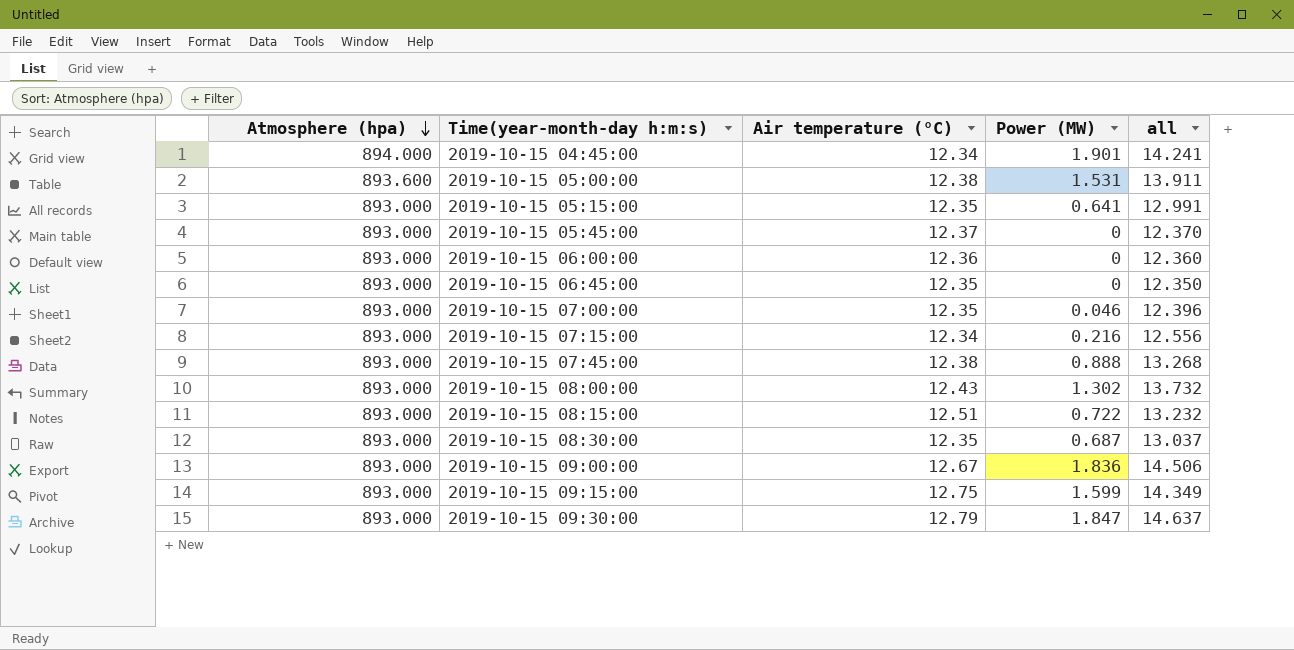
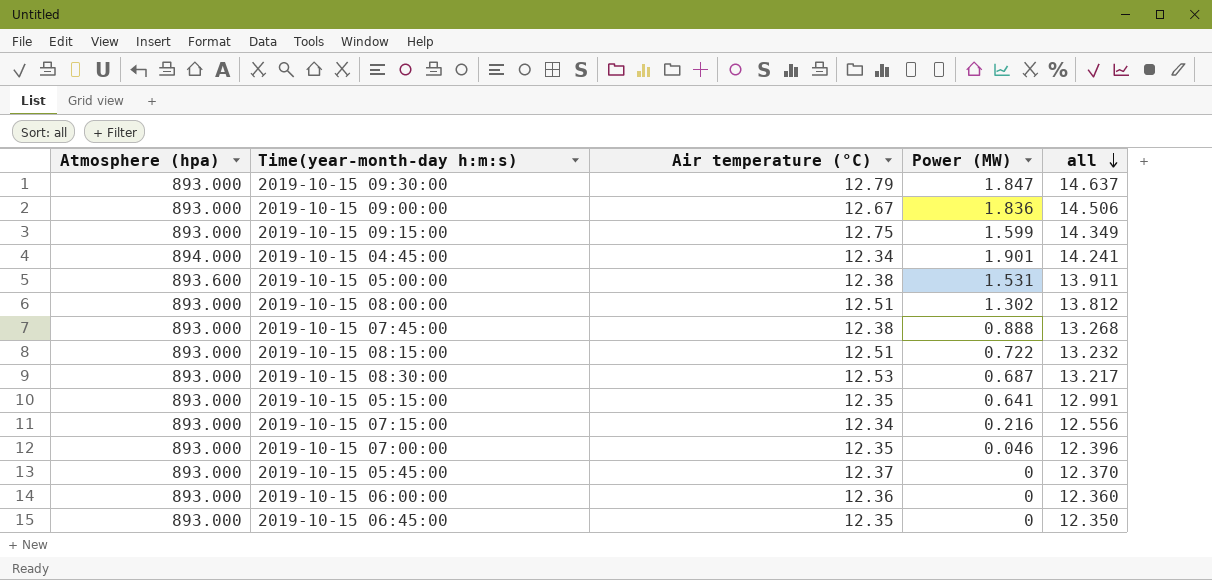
row order: Atmosphere (hpa) descending -> all descending
2019-10-15 08:00:00 | Air temperature (°C): 12.43 -> 12.51
2019-10-15 08:00:00 | all: 13.732 -> 13.812
2019-10-15 08:30:00 | Air temperature (°C): 12.35 -> 12.53
2019-10-15 08:30:00 | all: 13.037 -> 13.217

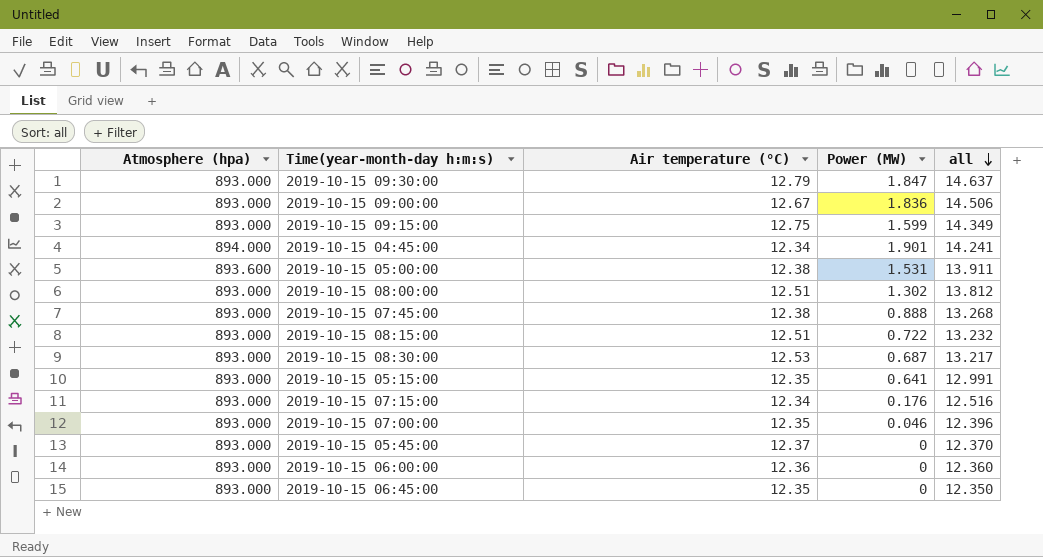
2019-10-15 07:15:00 | Power (MW): 0.216 -> 0.176
2019-10-15 07:15:00 | all: 12.556 -> 12.516

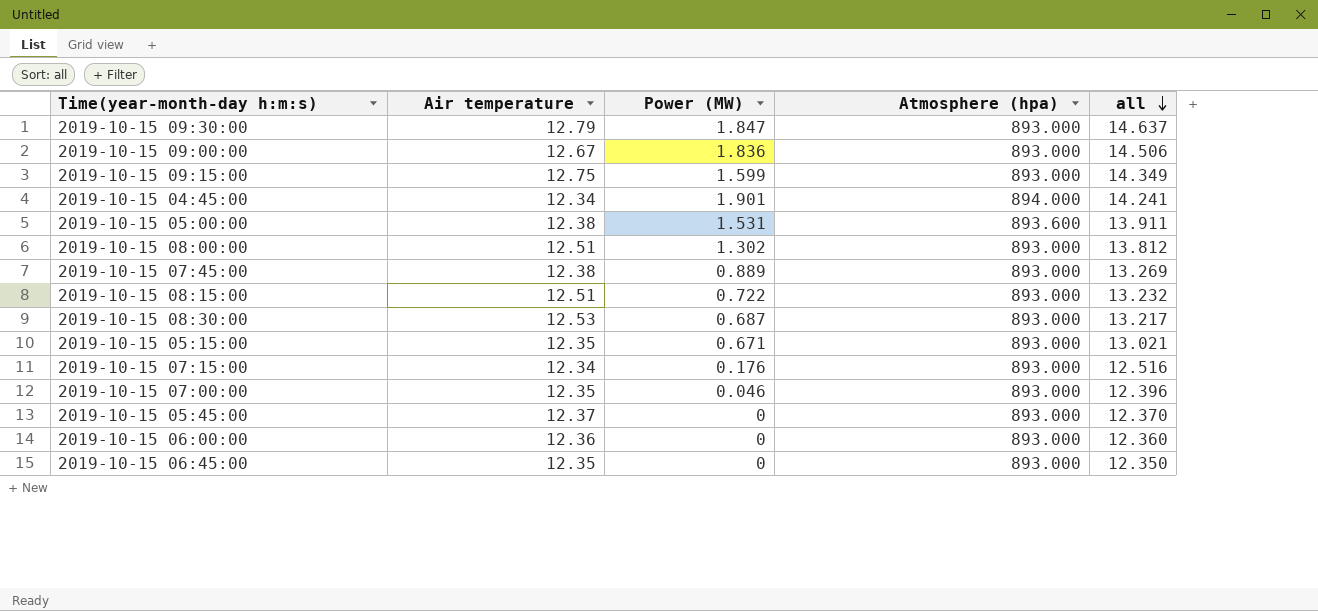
column name: Air temperature (°C) -> Air temperature
column Atmosphere (hpa) | position: 1 -> 4
2019-10-15 07:45:00 | Power (MW): 0.888 -> 0.889
2019-10-15 07:45:00 | all: 13.268 -> 13.269
2019-10-15 05:15:00 | Power (MW): 0.641 -> 0.671
2019-10-15 05:15:00 | all: 12.991 -> 13.021

